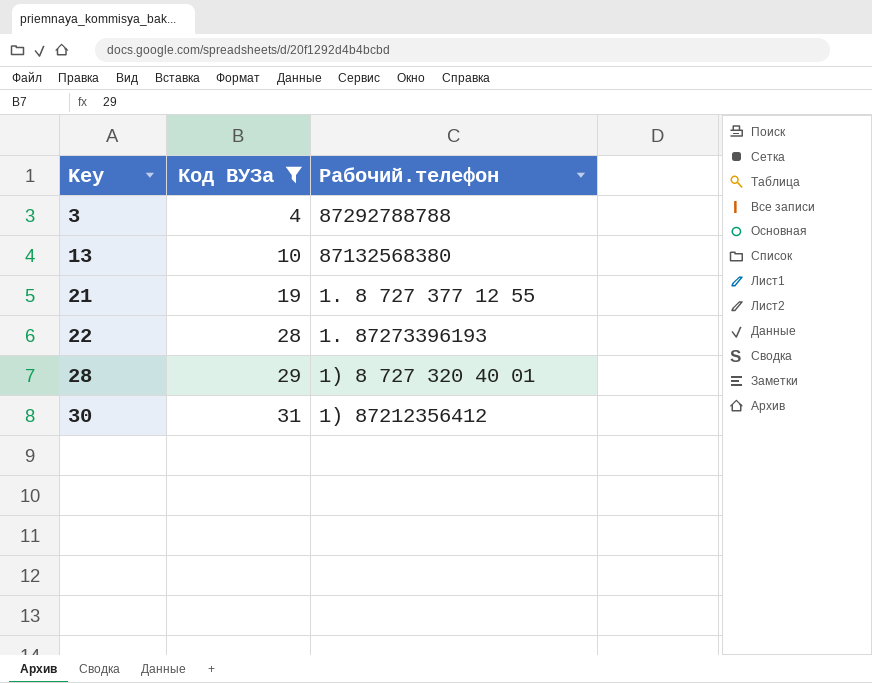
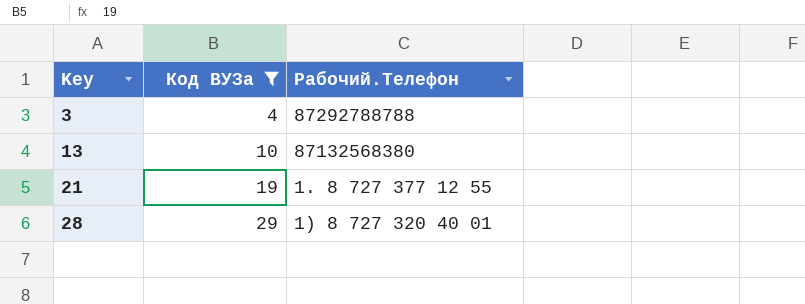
column name: Рабочий.телефон -> Рабочий.Телефон
row 22: 28 | 1. 87273396193 -> none
row 30: 31 | 1) 87212356412 -> none

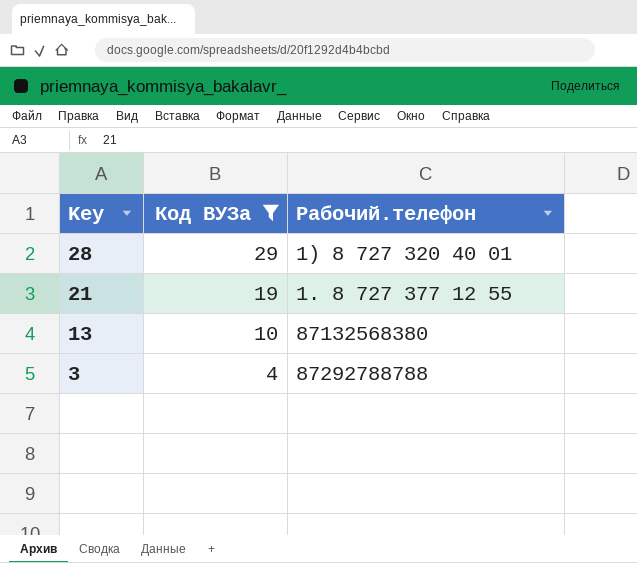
row order: Key ascending -> Key descending
column name: Рабочий.Телефон -> Рабочий.телефон

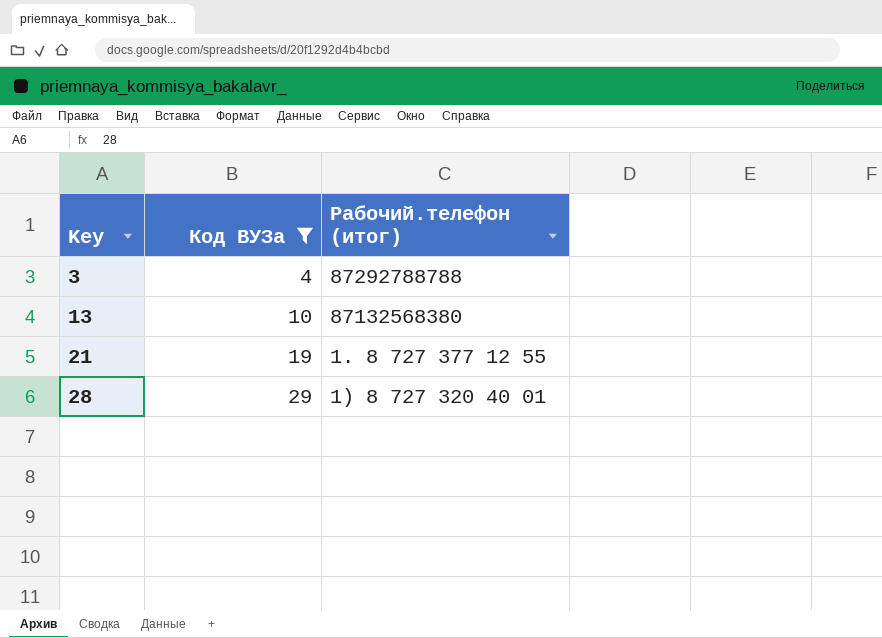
row order: Key descending -> Key ascending
column name: Рабочий.телефон -> Рабочий.телефон (итог)

